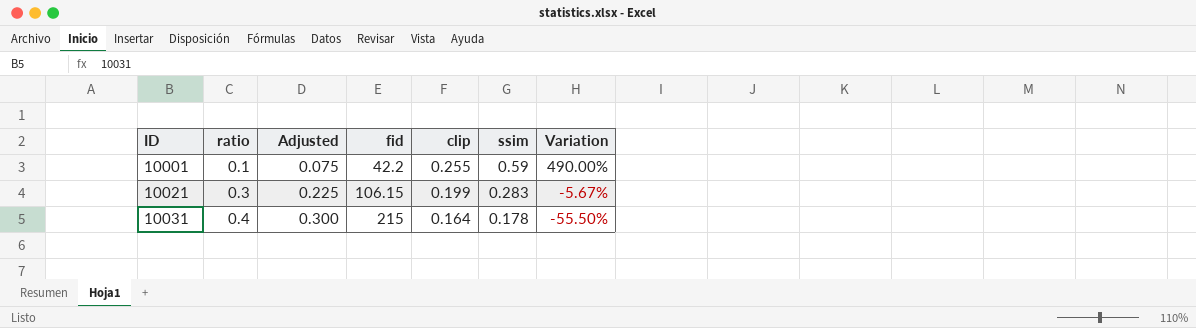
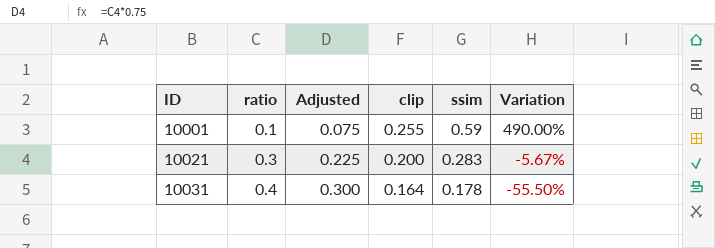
column fid | position: 4 -> none
10021 | clip: 0.199 -> 0.200

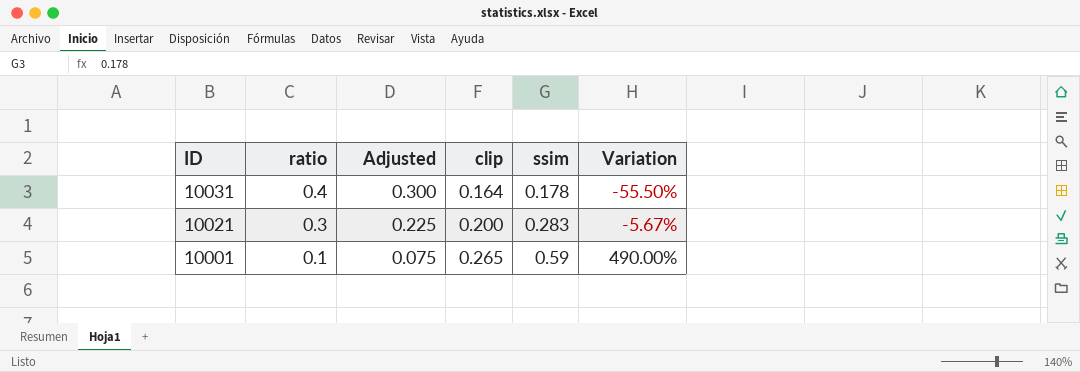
row order: ID ascending -> ID descending
10001 | clip: 0.255 -> 0.265

